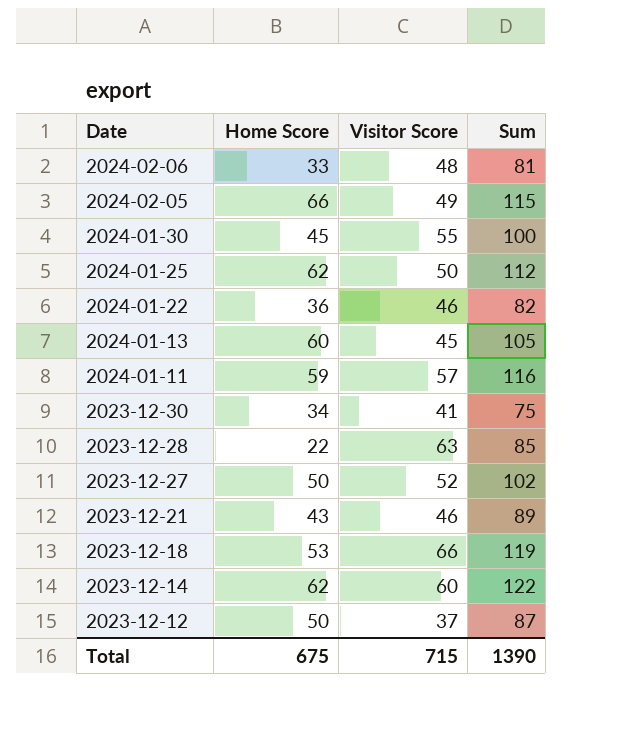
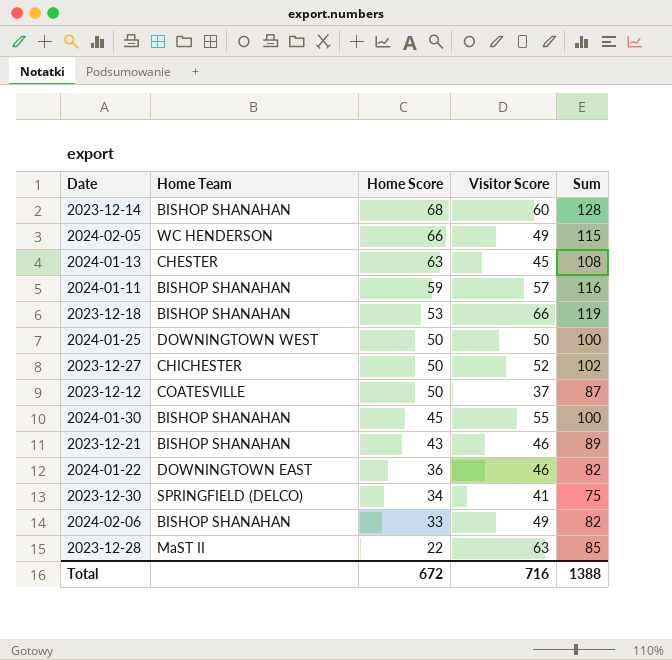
row order: Date descending -> Home Score descending
column Home Team | position: none -> 2
2023-12-14 | Home Score: 62 -> 68
2023-12-14 | Sum: 122 -> 128
2024-01-13 | Home Score: 60 -> 63
2024-01-13 | Sum: 105 -> 108
2024-01-25 | Home Score: 62 -> 50
2024-01-25 | Sum: 112 -> 100
2024-02-06 | Visitor Score: 48 -> 49
2024-02-06 | Sum: 81 -> 82
Total | Home Score: 675 -> 672
Total | Visitor Score: 715 -> 716
Total | Sum: 1390 -> 1388

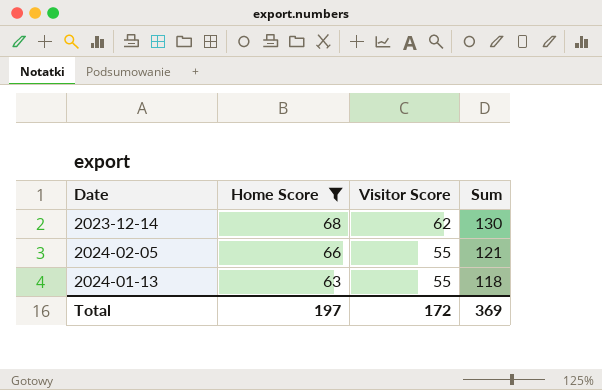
filter: none -> Home Score >= 63
column Home Team | position: 2 -> none
2023-12-14 | Visitor Score: 60 -> 62
2023-12-14 | Sum: 128 -> 130
2024-02-05 | Visitor Score: 49 -> 55
2024-02-05 | Sum: 115 -> 121
2024-01-13 | Visitor Score: 45 -> 55
2024-01-13 | Sum: 108 -> 118
Total | Home Score: 672 -> 197
Total | Visitor Score: 716 -> 172
Total | Sum: 1388 -> 369

